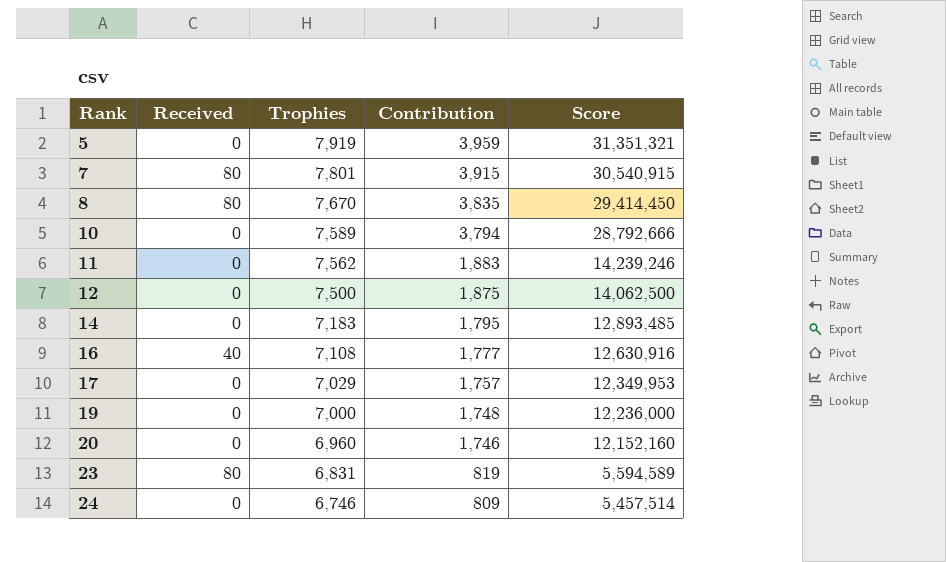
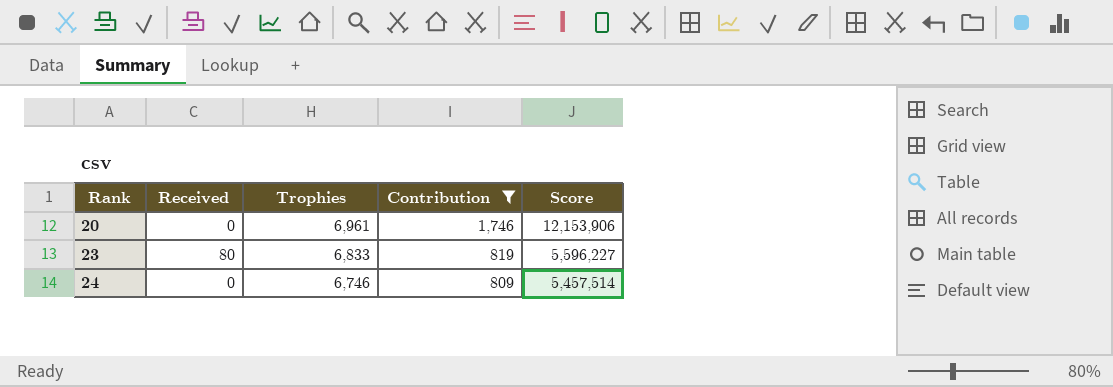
filter: none -> Contribution <= 1,746
20 | Trophies: 6,960 -> 6,961
20 | Score: 12,152,160 -> 12,153,906
23 | Trophies: 6,831 -> 6,833
23 | Score: 5,594,589 -> 5,596,227

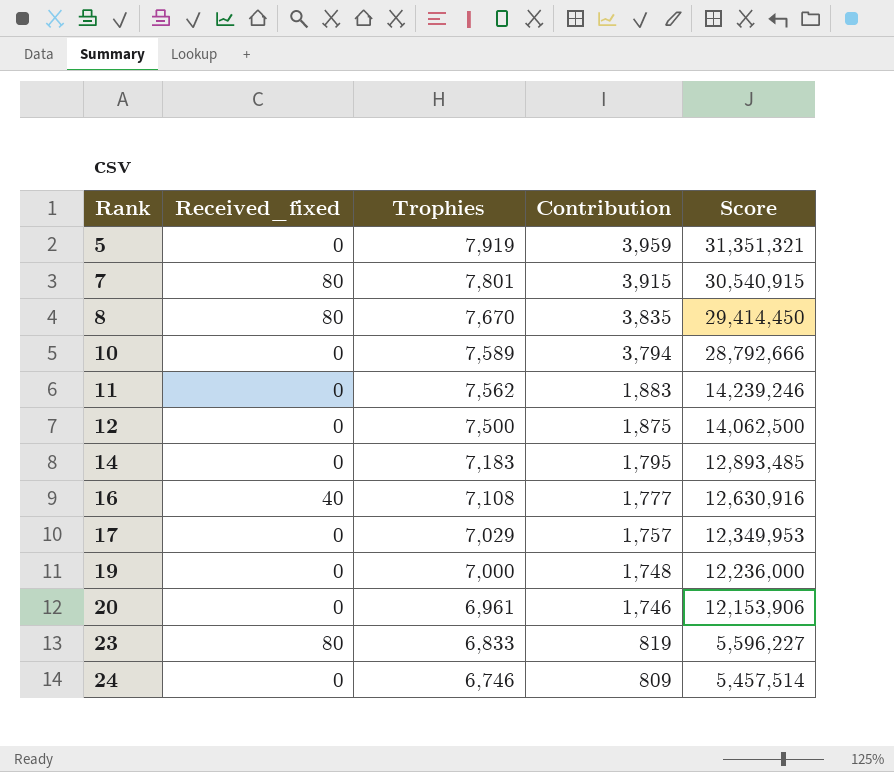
filter: Contribution <= 1,746 -> none
column name: Received -> Received_fixed

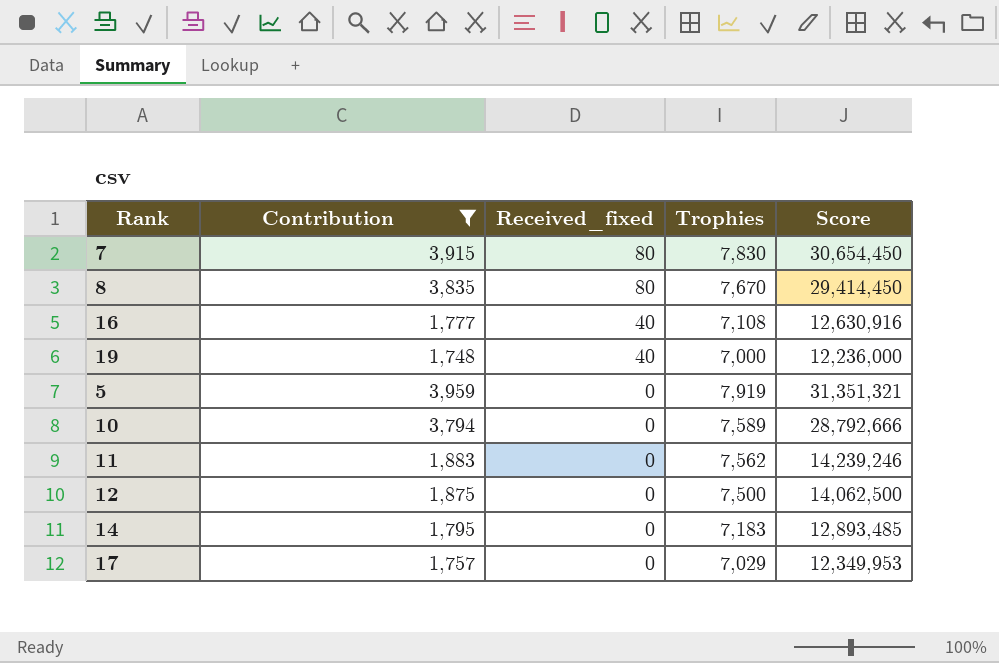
filter: none -> Contribution >= 1,748
row order: Rank ascending -> Received_fixed descending
column Contribution | position: 4 -> 2
7 | Trophies: 7,801 -> 7,830
7 | Score: 30,540,915 -> 30,654,450
19 | Received_fixed: 0 -> 40

